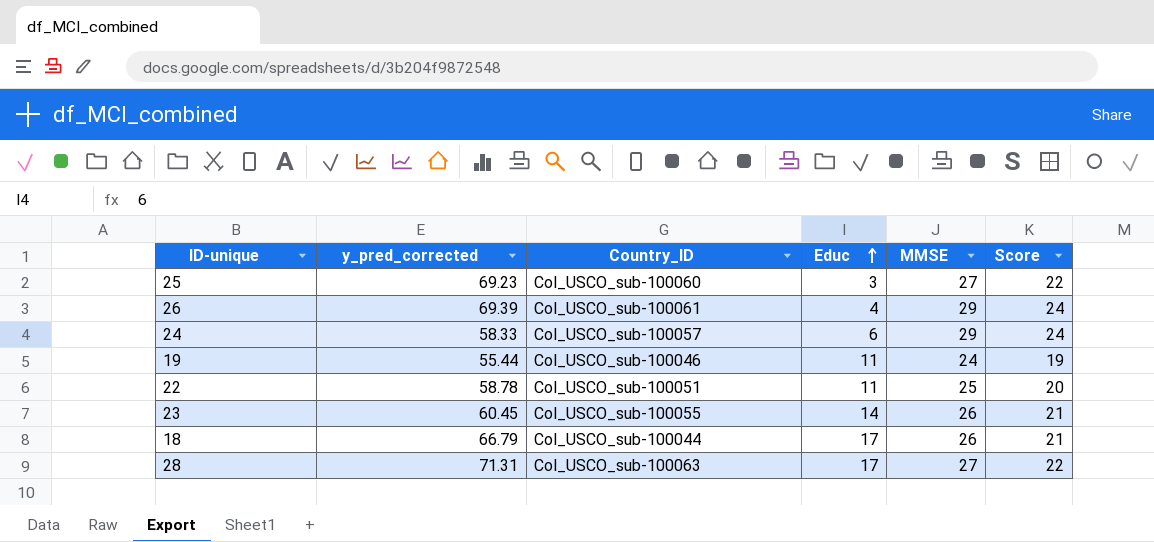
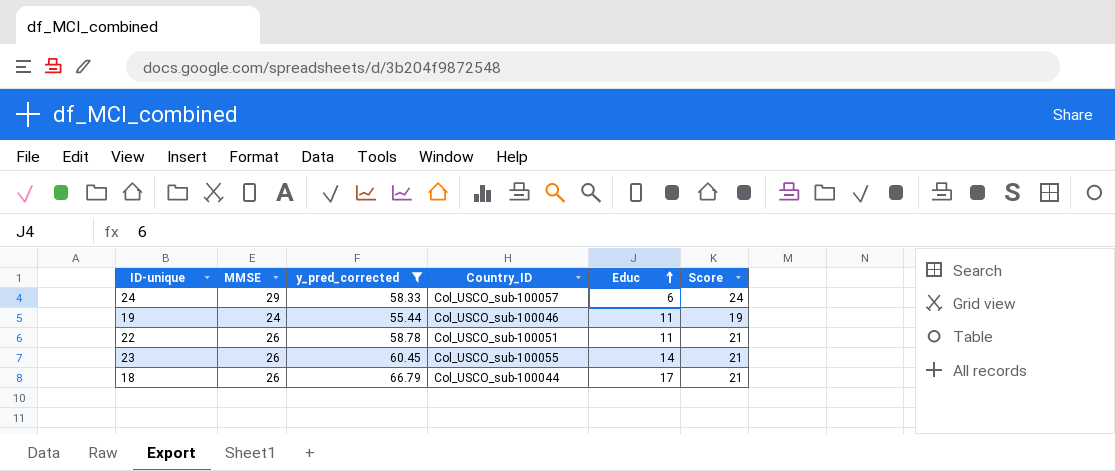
filter: none -> y_pred_corrected <= 66.79
column MMSE | position: 5 -> 2
22 | MMSE: 25 -> 26
22 | Score: 20 -> 21

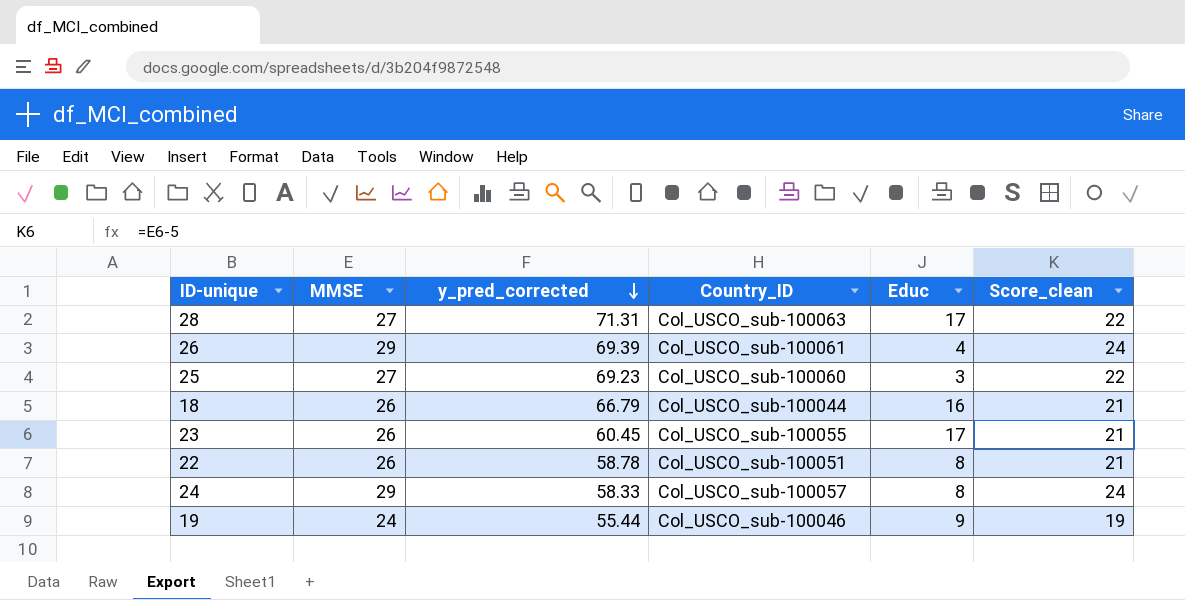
filter: y_pred_corrected <= 66.79 -> none
row order: Educ ascending -> y_pred_corrected descending
column name: Score -> Score_clean
18 | Educ: 17 -> 16
23 | Educ: 14 -> 17
22 | Educ: 11 -> 8
24 | Educ: 6 -> 8
19 | Educ: 11 -> 9

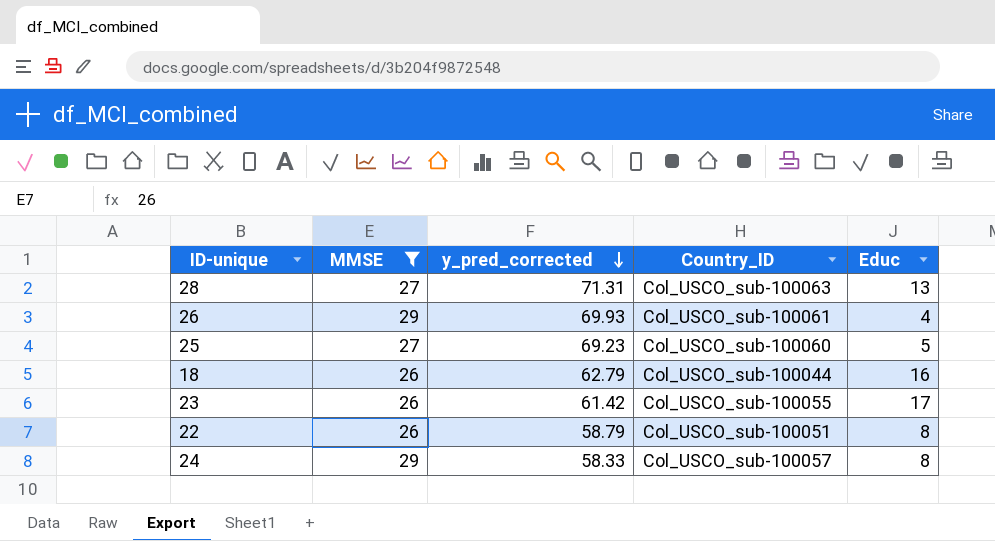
filter: none -> MMSE != 24
column Score_clean | formula: [MMSE] - 5 -> none
28 | Educ: 17 -> 13
26 | y_pred_corrected: 69.39 -> 69.93
25 | Educ: 3 -> 5
18 | y_pred_corrected: 66.79 -> 62.79
23 | y_pred_corrected: 60.45 -> 61.42
22 | y_pred_corrected: 58.78 -> 58.79

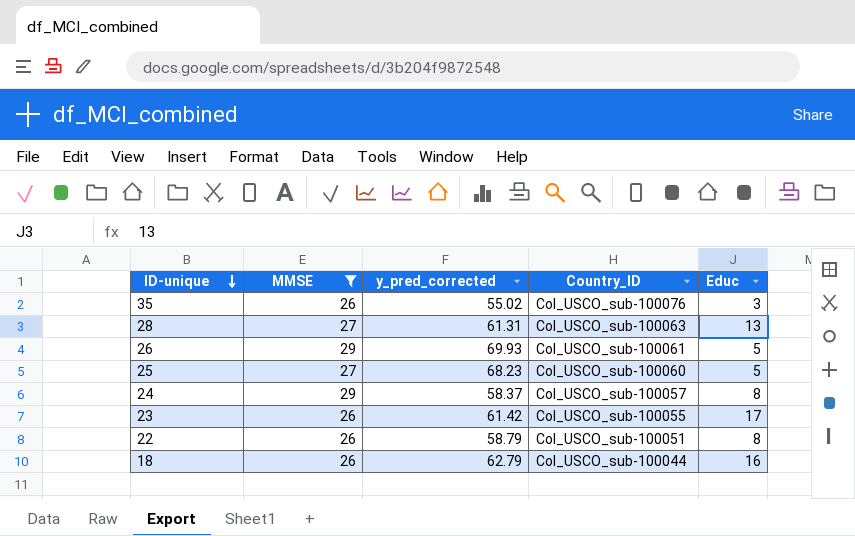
row order: y_pred_corrected descending -> ID-unique descending
row 35: none -> 26 | 55.02 | Col_USCO_sub-100076 | 3
28 | y_pred_corrected: 71.31 -> 61.31
26 | Educ: 4 -> 5
25 | y_pred_corrected: 69.23 -> 68.23
24 | y_pred_corrected: 58.33 -> 58.37

